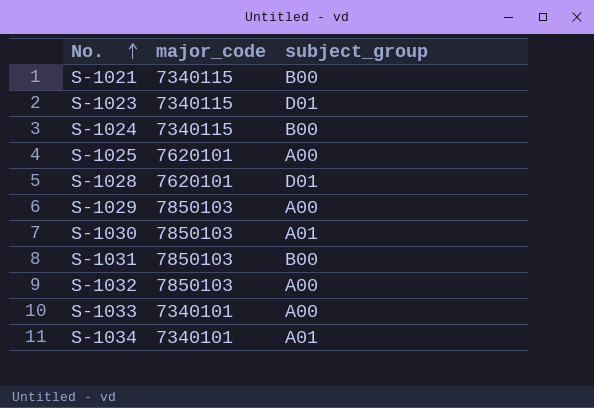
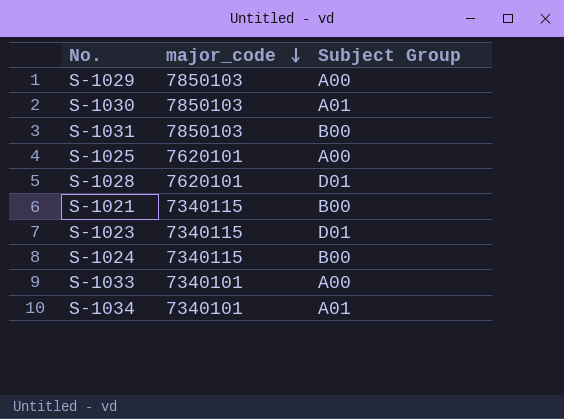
row order: No. ascending -> major_code descending
column name: subject_group -> Subject Group
row S-1032: 7850103 | A00 -> none

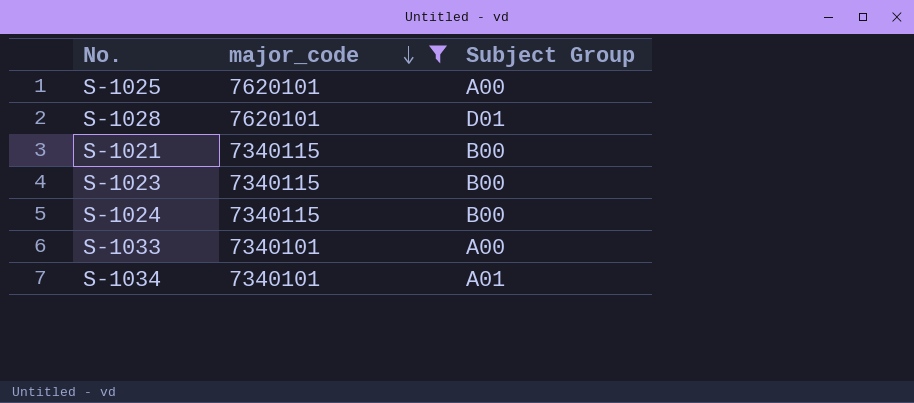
filter: none -> major_code != 7850103
S-1023 | Subject Group: D01 -> B00

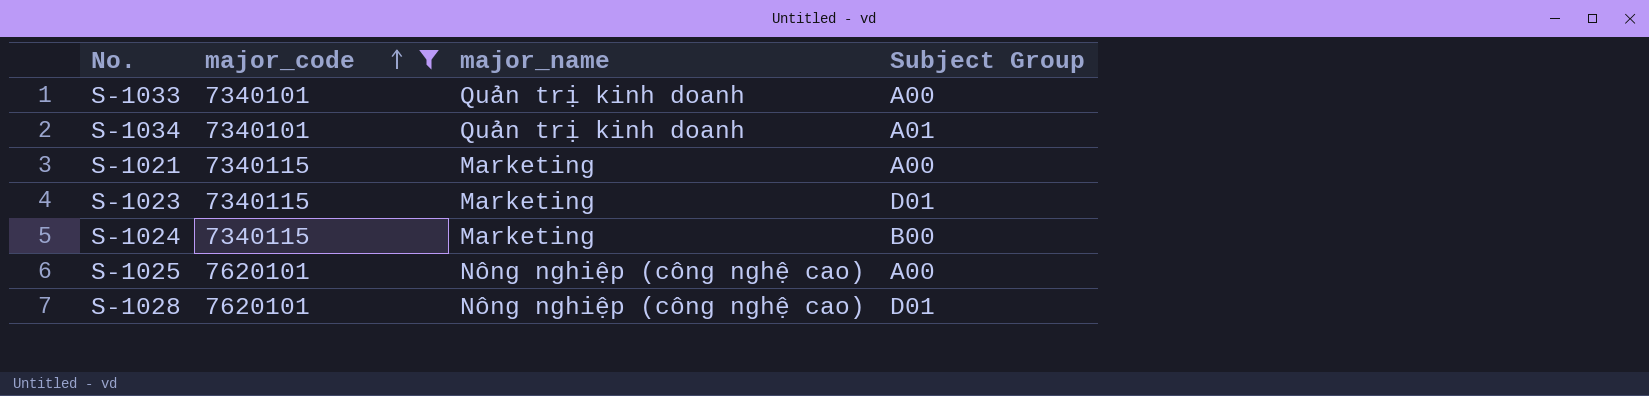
row order: major_code descending -> major_code ascending
column major_name | position: none -> 3
S-1021 | Subject Group: B00 -> A00
S-1023 | Subject Group: B00 -> D01

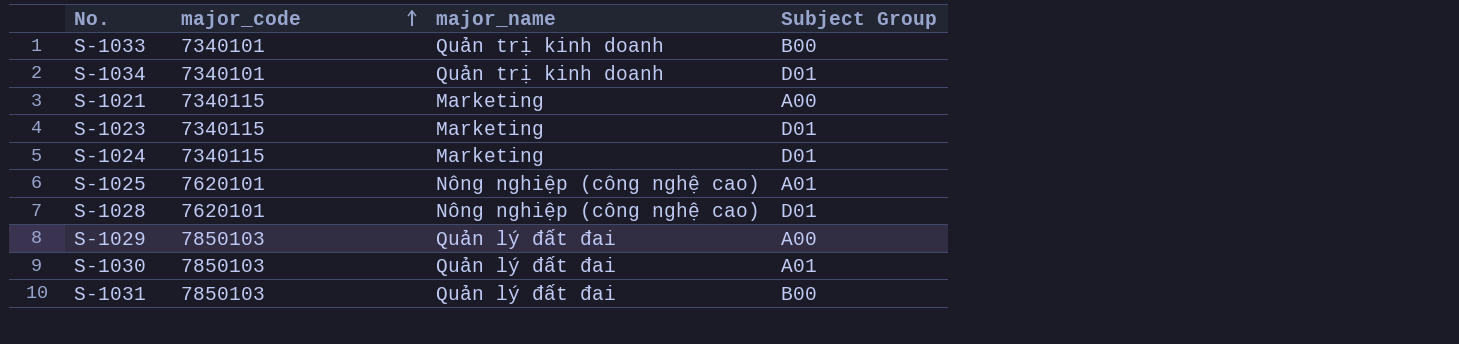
filter: major_code != 7850103 -> none
S-1033 | Subject Group: A00 -> B00
S-1034 | Subject Group: A01 -> D01
S-1024 | Subject Group: B00 -> D01
S-1025 | Subject Group: A00 -> A01

